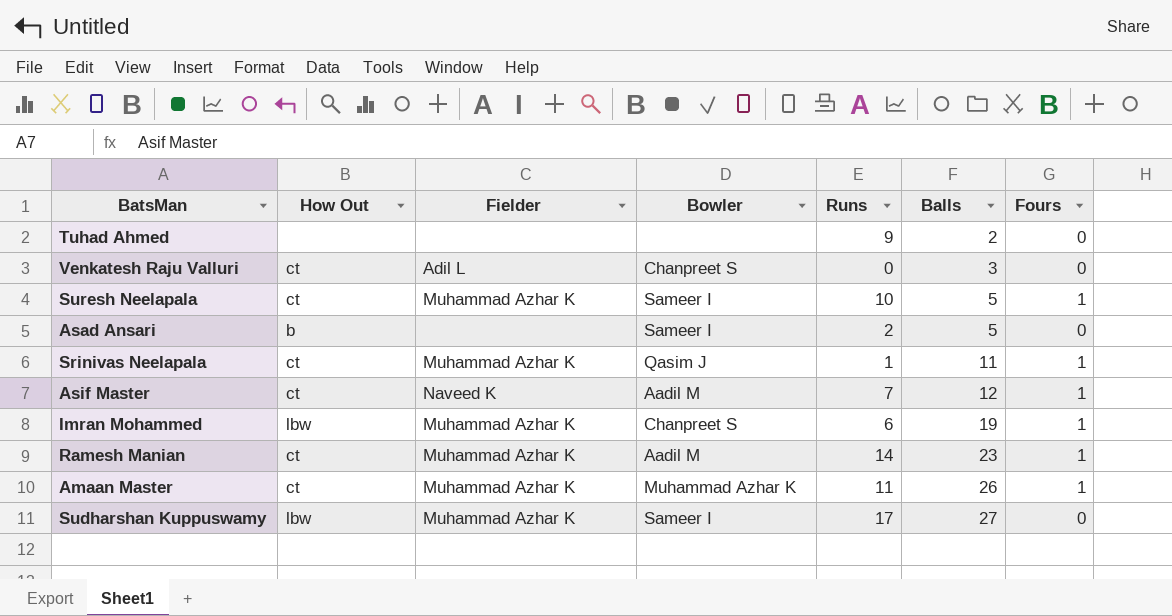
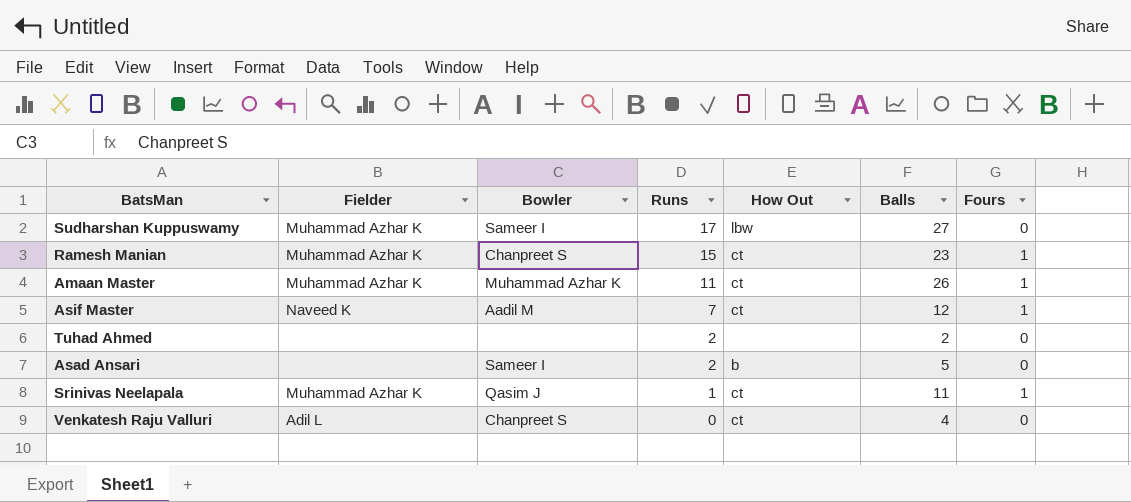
row order: Balls ascending -> Runs descending
column How Out | position: 2 -> 5
row Suresh Neelapala: ct | Muhammad Azhar K | Sameer I | 10 | 5 | 1 -> none
row Imran Mohammed: lbw | Muhammad Azhar K | Chanpreet S | 6 | 19 | 1 -> none
Ramesh Manian | Bowler: Aadil M -> Chanpreet S
Ramesh Manian | Runs: 14 -> 15
Tuhad Ahmed | Runs: 9 -> 2
Venkatesh Raju Valluri | Balls: 3 -> 4

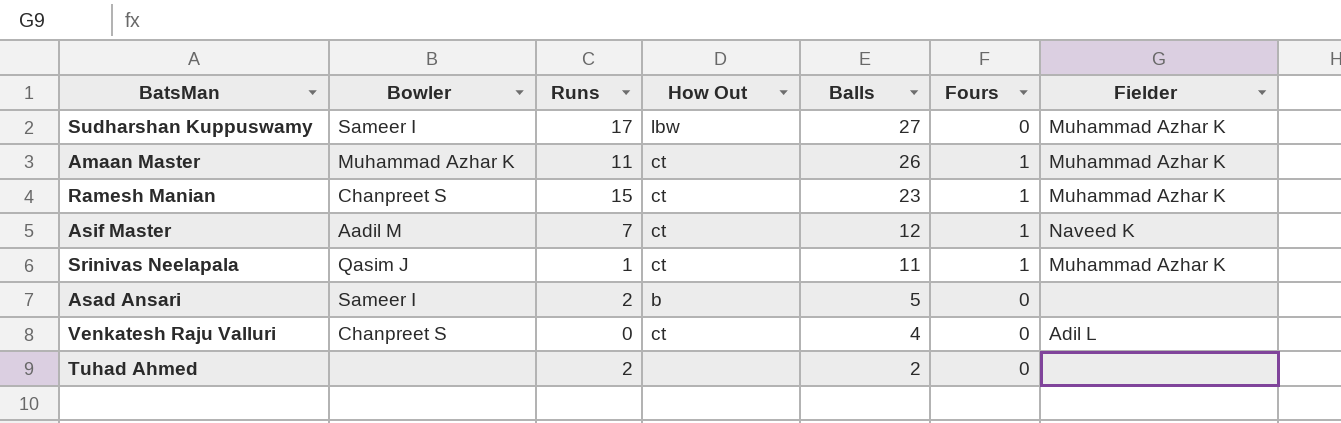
row order: Runs descending -> Balls descending
column Fielder | position: 2 -> 7

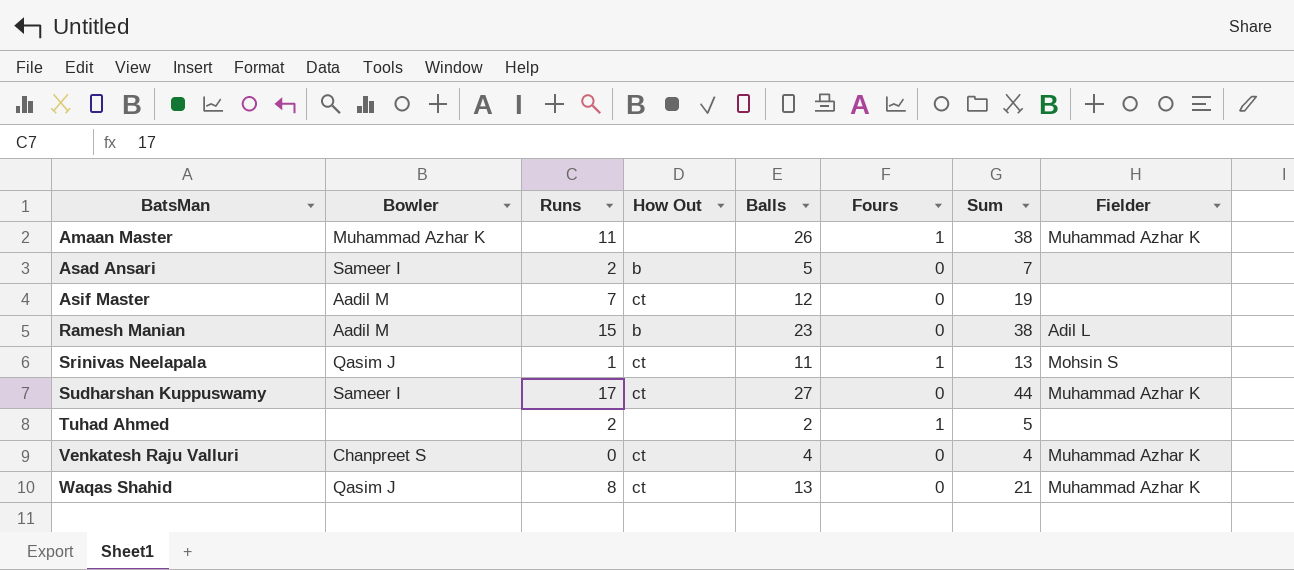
row order: Balls descending -> BatsMan ascending
column Sum | formula: none -> [Runs] + [Balls] + [Fours]
Amaan Master | How Out: ct -> none
Asif Master | Fours: 1 -> 0
Asif Master | Fielder: Naveed K -> none
Ramesh Manian | Bowler: Chanpreet S -> Aadil M
Ramesh Manian | How Out: ct -> b
Ramesh Manian | Fours: 1 -> 0
Ramesh Manian | Fielder: Muhammad Azhar K -> Adil L
Srinivas Neelapala | Fielder: Muhammad Azhar K -> Mohsin S
Sudharshan Kuppuswamy | How Out: lbw -> ct
Tuhad Ahmed | Fours: 0 -> 1
Venkatesh Raju Valluri | Fielder: Adil L -> Muhammad Azhar K
row Waqas Shahid: none -> Qasim J | 8 | ct | 13 | 0 | 21 | Muhammad Azhar K

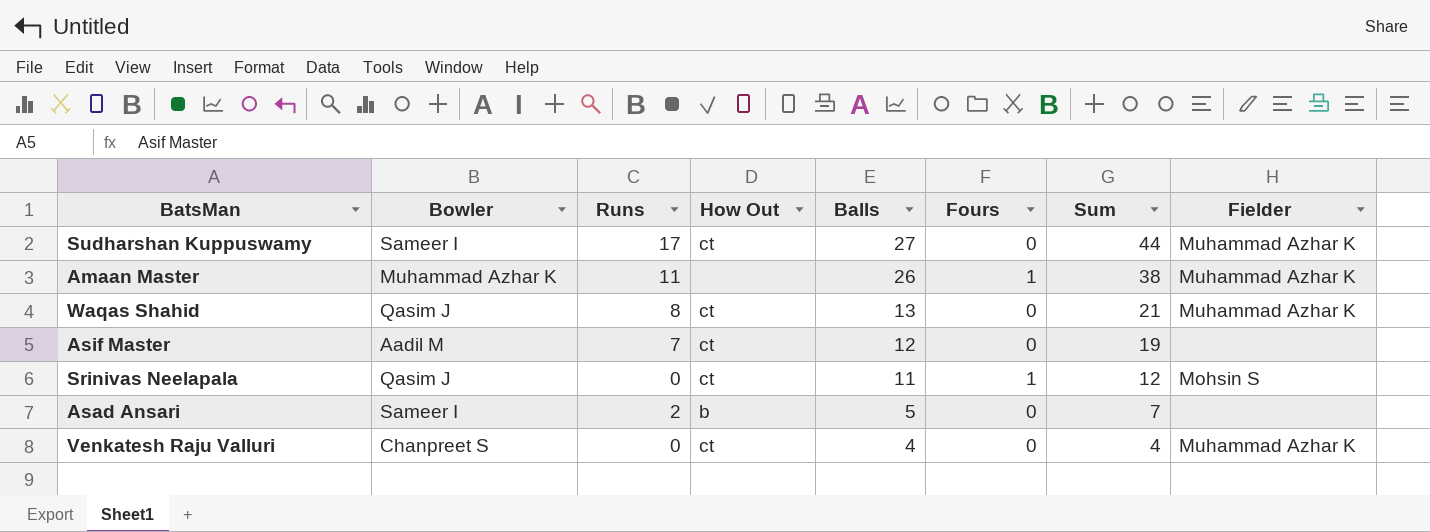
row order: BatsMan ascending -> Balls descending
row Ramesh Manian: Aadil M | 15 | b | 23 | 0 | 38 | Adil L -> none
row Tuhad Ahmed: none | 2 | none | 2 | 1 | 5 | none -> none
Srinivas Neelapala | Runs: 1 -> 0
Srinivas Neelapala | Sum: 13 -> 12

